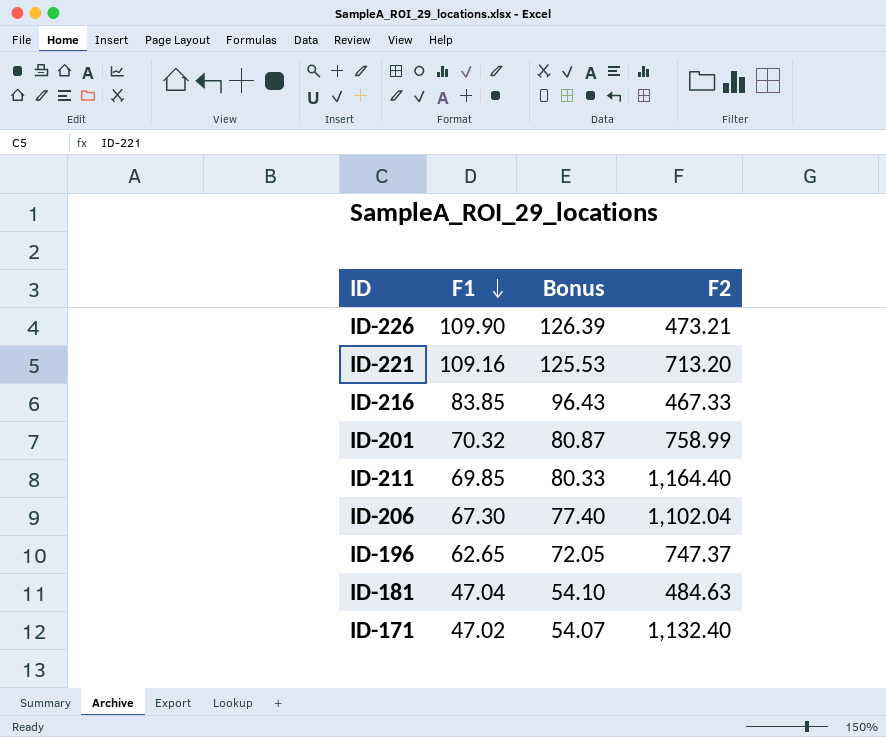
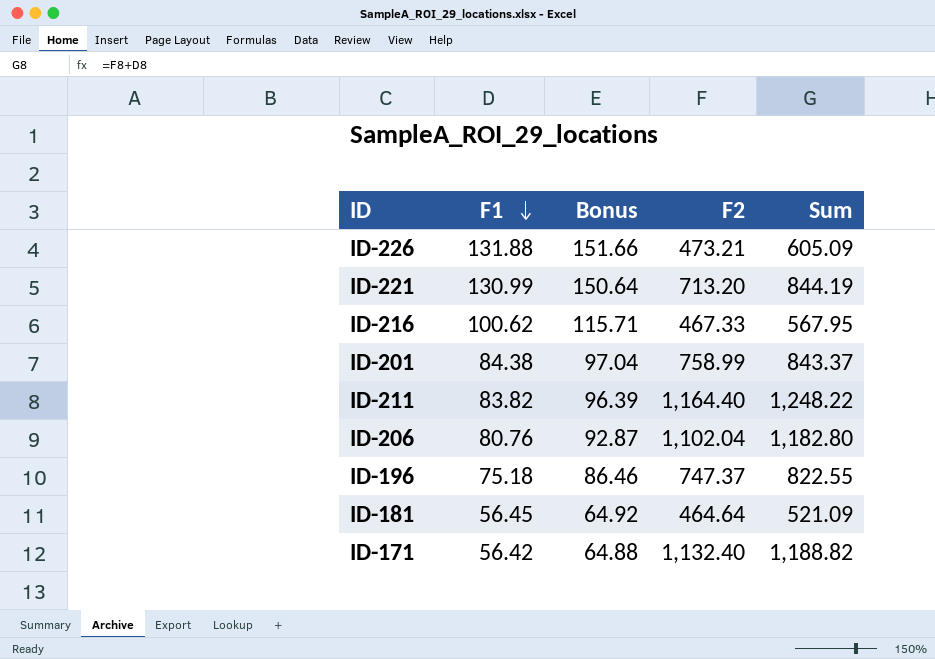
column Sum | formula: none -> [F1] + [F2]
ID-226 | F1: 109.90 -> 131.88
ID-226 | Bonus: 126.39 -> 151.66
ID-221 | F1: 109.16 -> 130.99
ID-221 | Bonus: 125.53 -> 150.64
ID-216 | F1: 83.85 -> 100.62
ID-216 | Bonus: 96.43 -> 115.71
ID-201 | F1: 70.32 -> 84.38
ID-201 | Bonus: 80.87 -> 97.04
ID-211 | F1: 69.85 -> 83.82
ID-211 | Bonus: 80.33 -> 96.39
ID-206 | F1: 67.30 -> 80.76
ID-206 | Bonus: 77.40 -> 92.87
ID-196 | F1: 62.65 -> 75.18
ID-196 | Bonus: 72.05 -> 86.46
ID-181 | F1: 47.04 -> 56.45
ID-181 | Bonus: 54.10 -> 64.92
ID-181 | F2: 484.63 -> 464.64
ID-171 | F1: 47.02 -> 56.42
ID-171 | Bonus: 54.07 -> 64.88

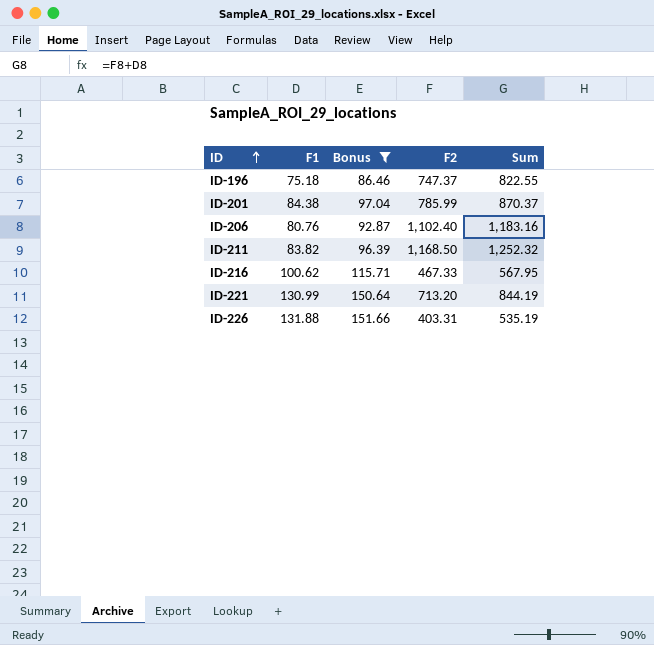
filter: none -> Bonus >= 86.46
row order: F1 descending -> ID ascending
ID-201 | F2: 758.99 -> 785.99
ID-201 | Sum: 843.37 -> 870.37
ID-206 | F2: 1,102.04 -> 1,102.40
ID-206 | Sum: 1,182.80 -> 1,183.16
ID-211 | F2: 1,164.40 -> 1,168.50
ID-211 | Sum: 1,248.22 -> 1,252.32
ID-226 | F2: 473.21 -> 403.31
ID-226 | Sum: 605.09 -> 535.19

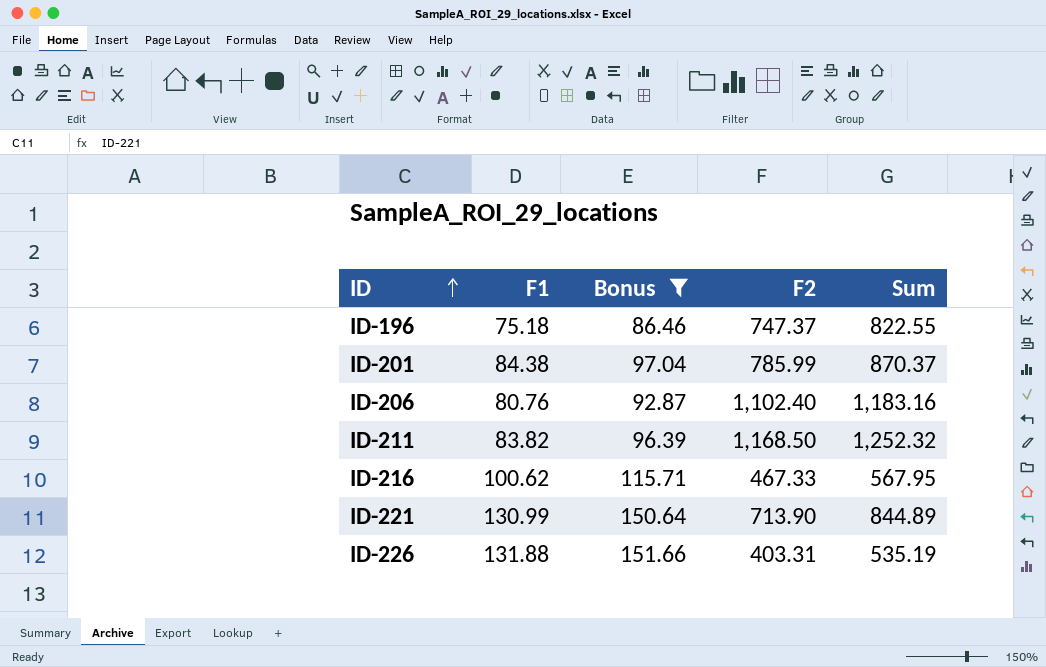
ID-221 | F2: 713.20 -> 713.90
ID-221 | Sum: 844.19 -> 844.89

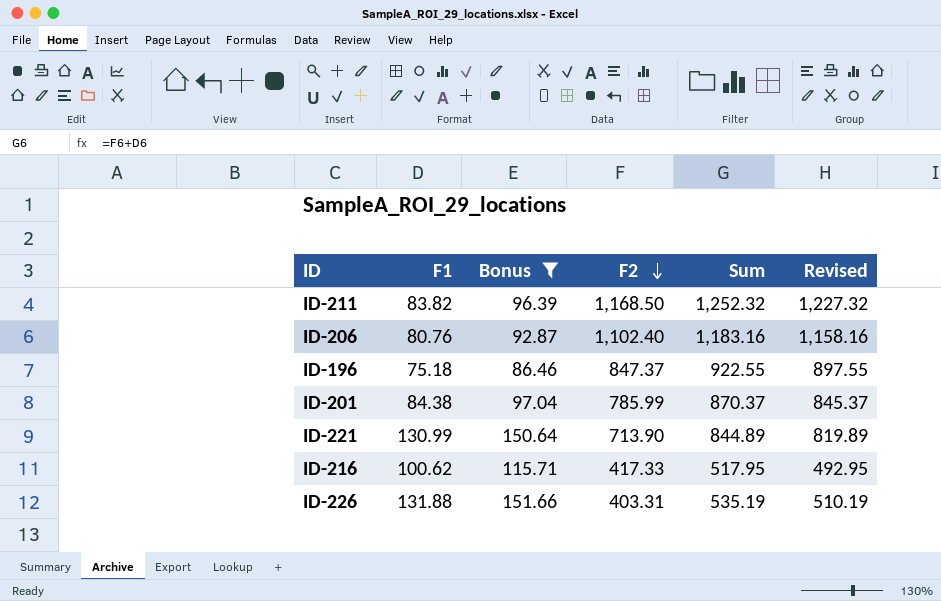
row order: ID ascending -> F2 descending
column Revised | formula: none -> [Sum] - 25
ID-196 | F2: 747.37 -> 847.37
ID-196 | Sum: 822.55 -> 922.55
ID-216 | F2: 467.33 -> 417.33
ID-216 | Sum: 567.95 -> 517.95

